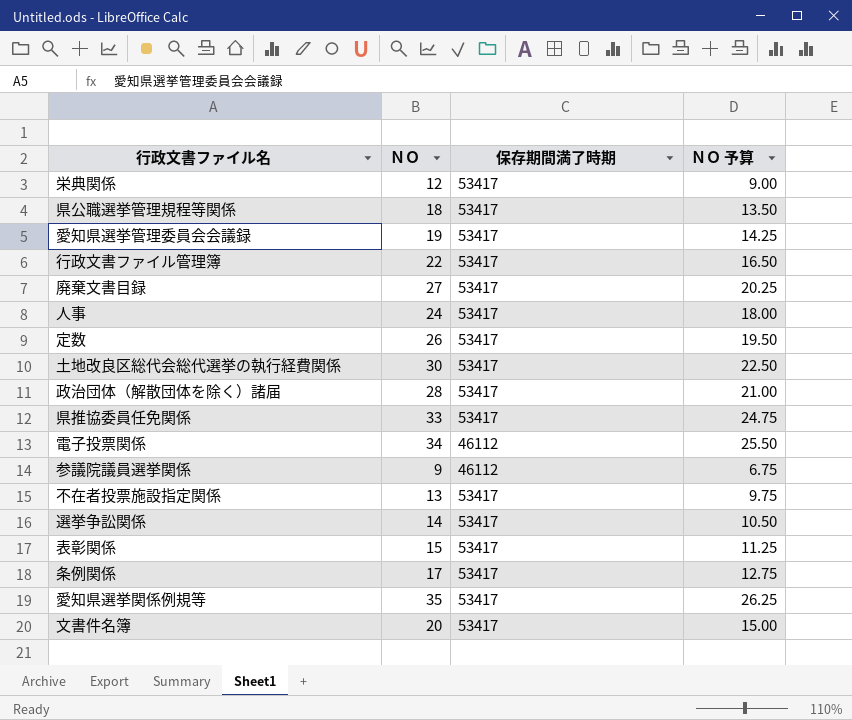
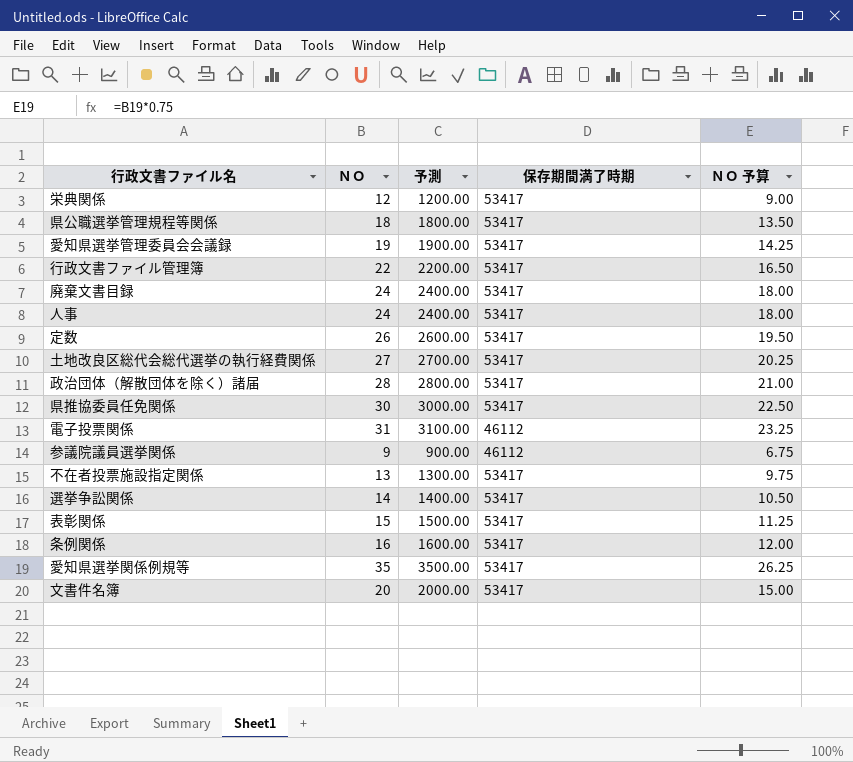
column 予測 | formula: none -> [ＮＯ] * 100
廃棄文書目録 | ＮＯ: 27 -> 24
廃棄文書目録 | ＮＯ 予算: 20.25 -> 18.00
土地改良区総代会総代選挙の執行経費関係 | ＮＯ: 30 -> 27
土地改良区総代会総代選挙の執行経費関係 | ＮＯ 予算: 22.50 -> 20.25
県推協委員任免関係 | ＮＯ: 33 -> 30
県推協委員任免関係 | ＮＯ 予算: 24.75 -> 22.50
電子投票関係 | ＮＯ: 34 -> 31
電子投票関係 | ＮＯ 予算: 25.50 -> 23.25
条例関係 | ＮＯ: 17 -> 16
条例関係 | ＮＯ 予算: 12.75 -> 12.00

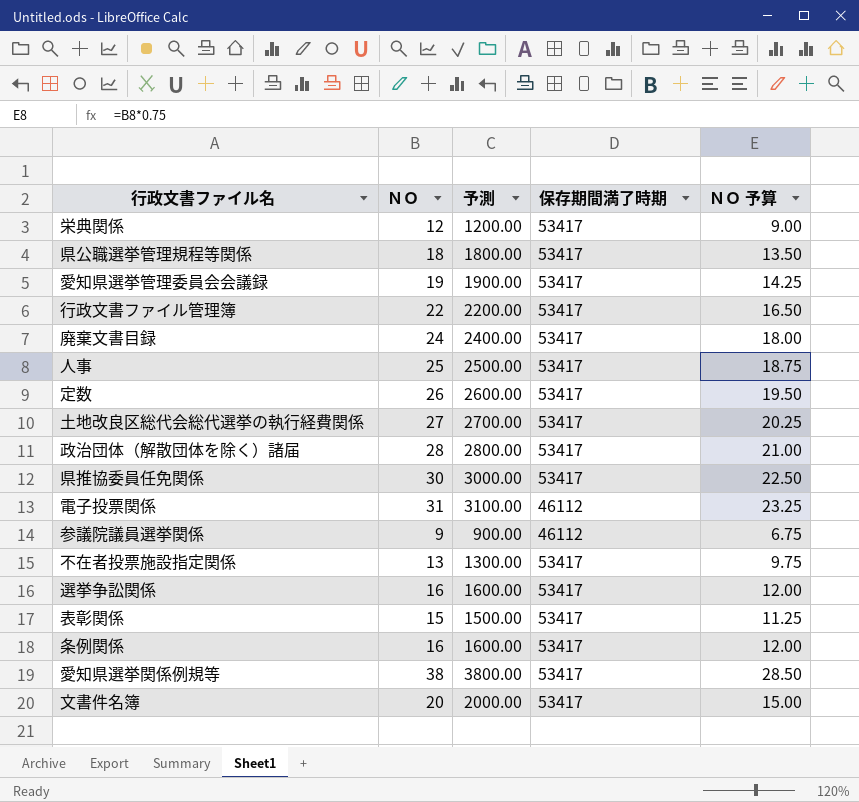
人事 | ＮＯ: 24 -> 25
人事 | 予測: 2400.00 -> 2500.00
人事 | ＮＯ 予算: 18.00 -> 18.75
選挙争訟関係 | ＮＯ: 14 -> 16
選挙争訟関係 | 予測: 1400.00 -> 1600.00
選挙争訟関係 | ＮＯ 予算: 10.50 -> 12.00
愛知県選挙関係例規等 | ＮＯ: 35 -> 38
愛知県選挙関係例規等 | 予測: 3500.00 -> 3800.00
愛知県選挙関係例規等 | ＮＯ 予算: 26.25 -> 28.50

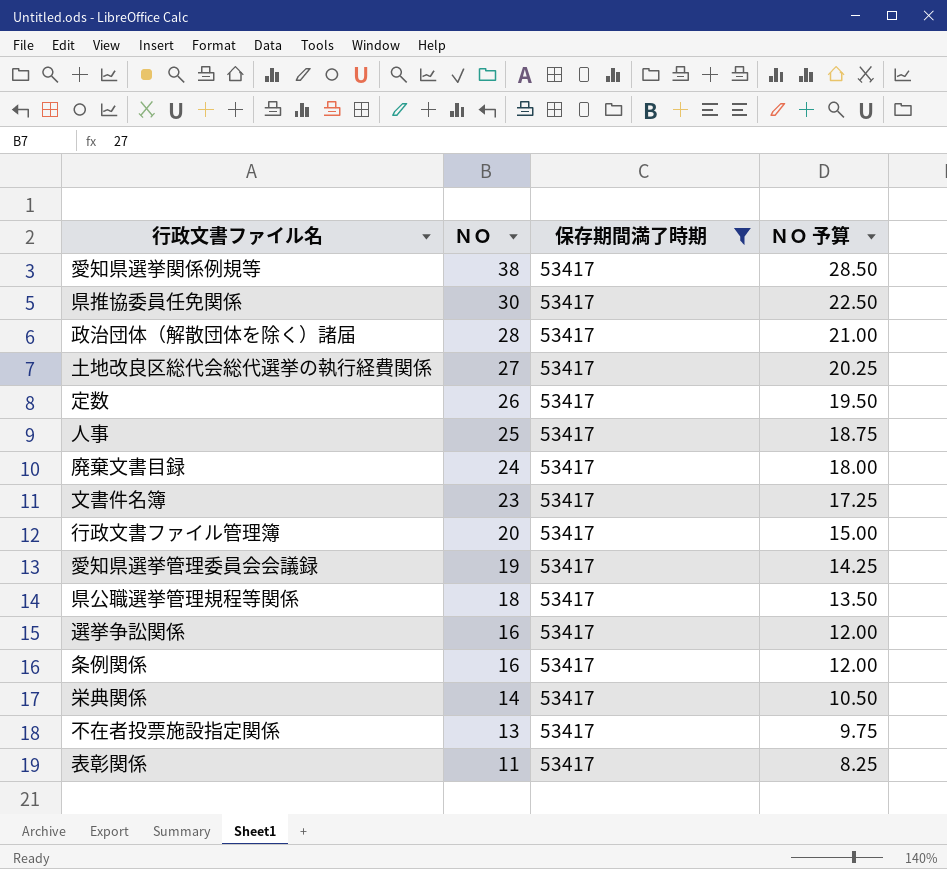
filter: none -> 保存期間満了時期 = 53417
row order: none -> ＮＯ descending
column 予測 | formula: [ＮＯ] * 100 -> none
文書件名簿 | ＮＯ: 20 -> 23
文書件名簿 | ＮＯ 予算: 15.00 -> 17.25
行政文書ファイル管理簿 | ＮＯ: 22 -> 20
行政文書ファイル管理簿 | ＮＯ 予算: 16.50 -> 15.00
栄典関係 | ＮＯ: 12 -> 14
栄典関係 | ＮＯ 予算: 9.00 -> 10.50
表彰関係 | ＮＯ: 15 -> 11
表彰関係 | ＮＯ 予算: 11.25 -> 8.25

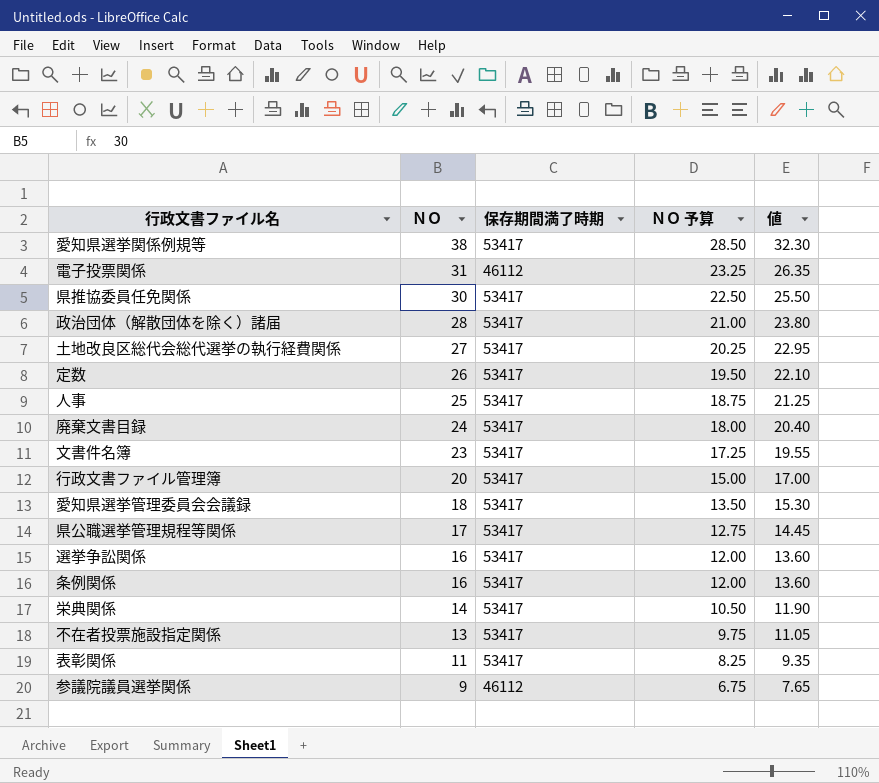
filter: 保存期間満了時期 = 53417 -> none
column 値 | formula: none -> [ＮＯ] * 0.85
愛知県選挙管理委員会会議録 | ＮＯ: 19 -> 18
愛知県選挙管理委員会会議録 | ＮＯ 予算: 14.25 -> 13.50
県公職選挙管理規程等関係 | ＮＯ: 18 -> 17
県公職選挙管理規程等関係 | ＮＯ 予算: 13.50 -> 12.75

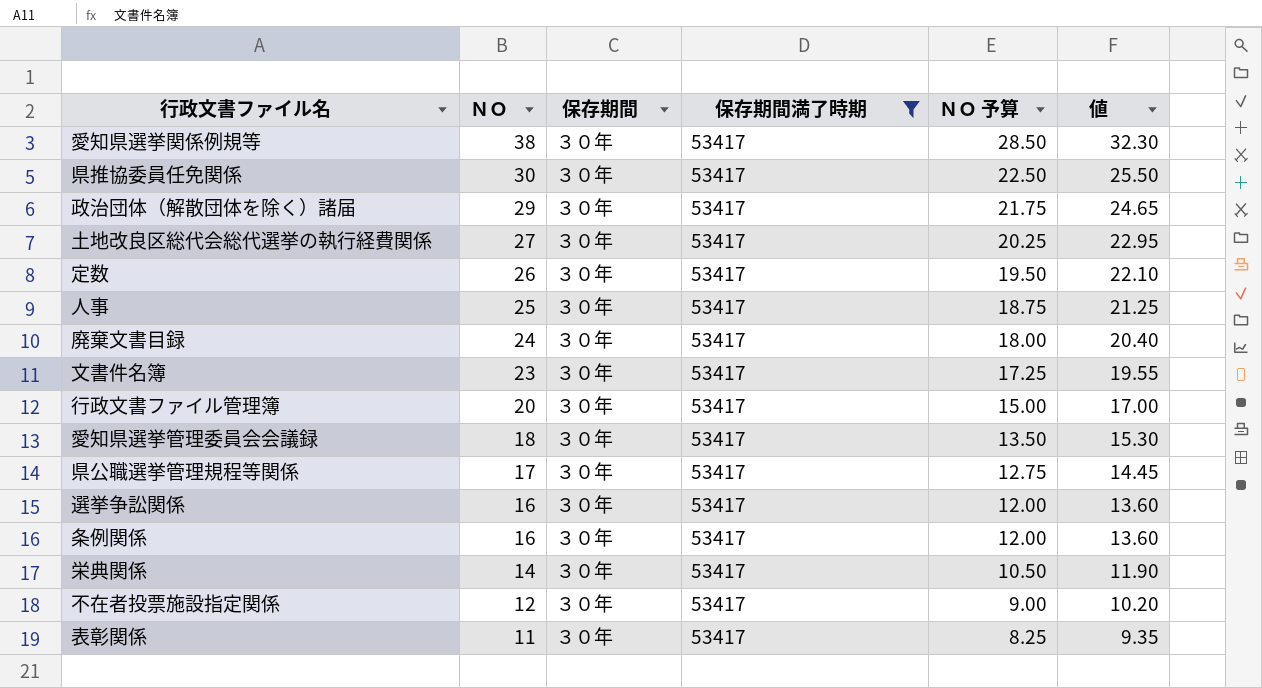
filter: none -> 保存期間満了時期 = 53417
column 保存期間 | position: none -> 3
政治団体（解散団体を除く）諸届 | ＮＯ: 28 -> 29
政治団体（解散団体を除く）諸届 | ＮＯ 予算: 21.00 -> 21.75
政治団体（解散団体を除く）諸届 | 値: 23.80 -> 24.65
不在者投票施設指定関係 | ＮＯ: 13 -> 12
不在者投票施設指定関係 | ＮＯ 予算: 9.75 -> 9.00
不在者投票施設指定関係 | 値: 11.05 -> 10.20

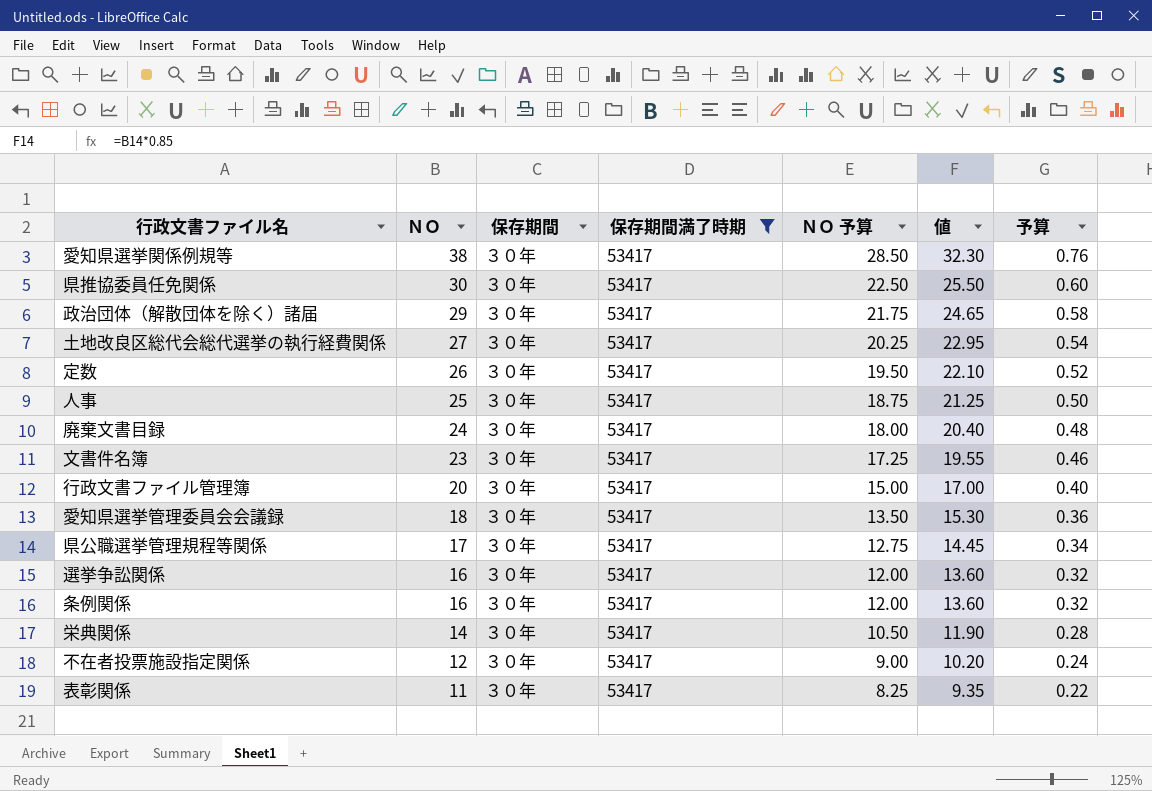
column 予算 | formula: none -> [ＮＯ] * 0.02

